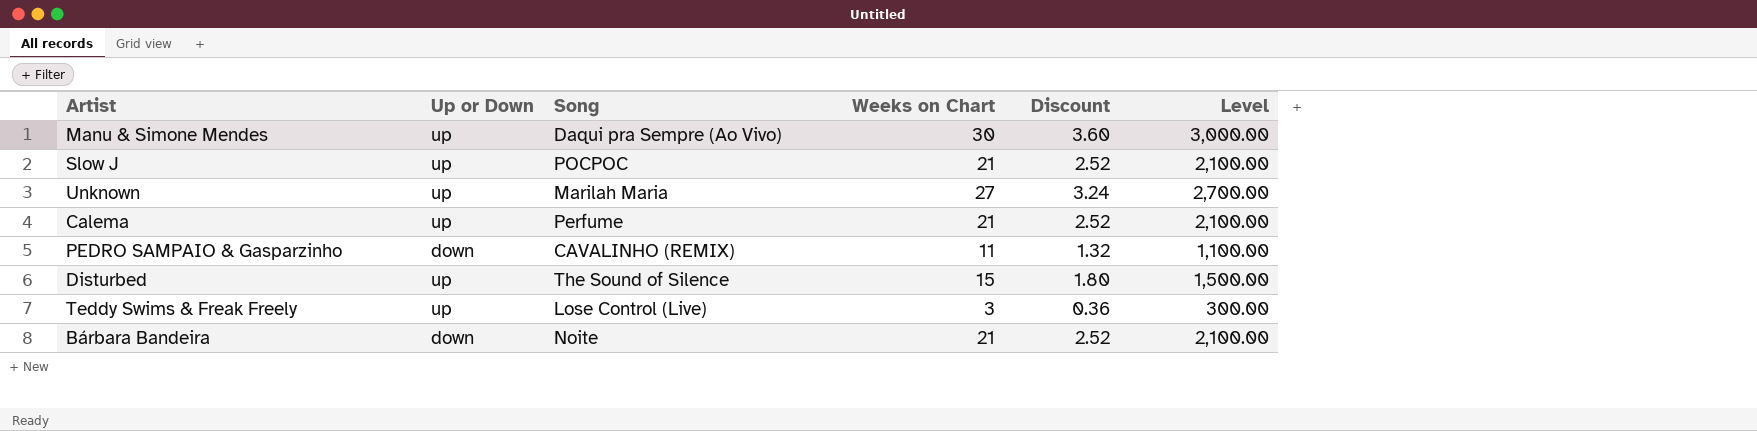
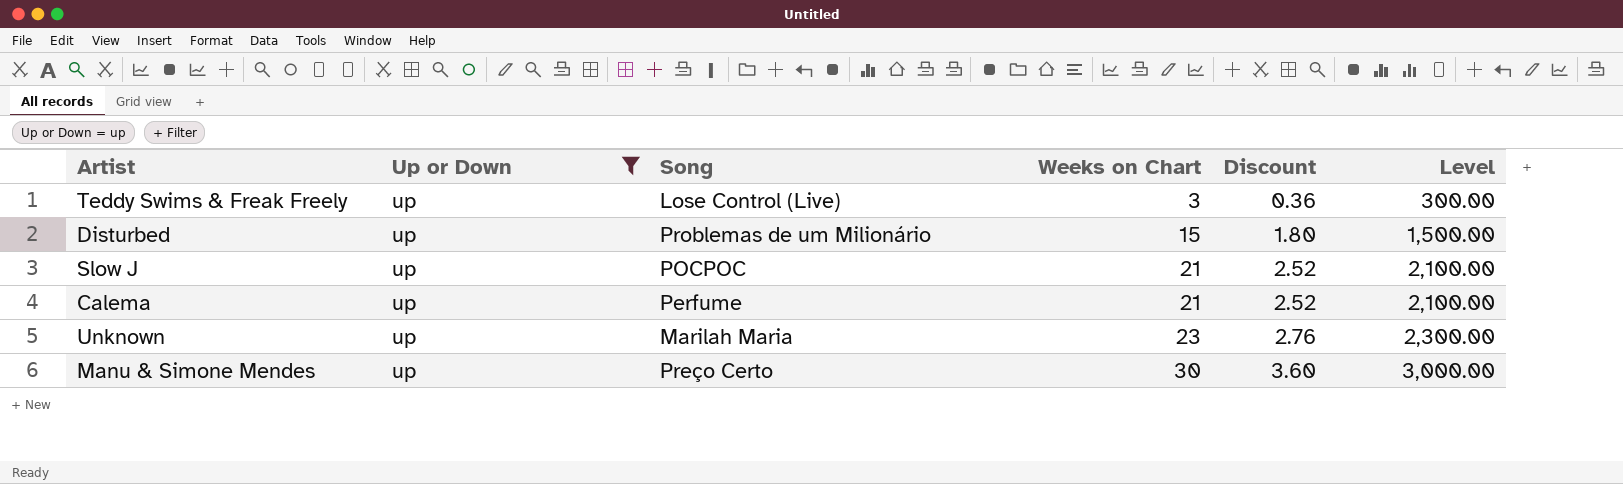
filter: none -> Up or Down = up
row order: none -> Weeks on Chart ascending
Disturbed | Song: The Sound of Silence -> Problemas de um Milionário
Unknown | Weeks on Chart: 27 -> 23
Unknown | Discount: 3.24 -> 2.76
Unknown | Level: 2,700.00 -> 2,300.00
Manu & Simone Mendes | Song: Daqui pra Sempre (Ao Vivo) -> Preço Certo

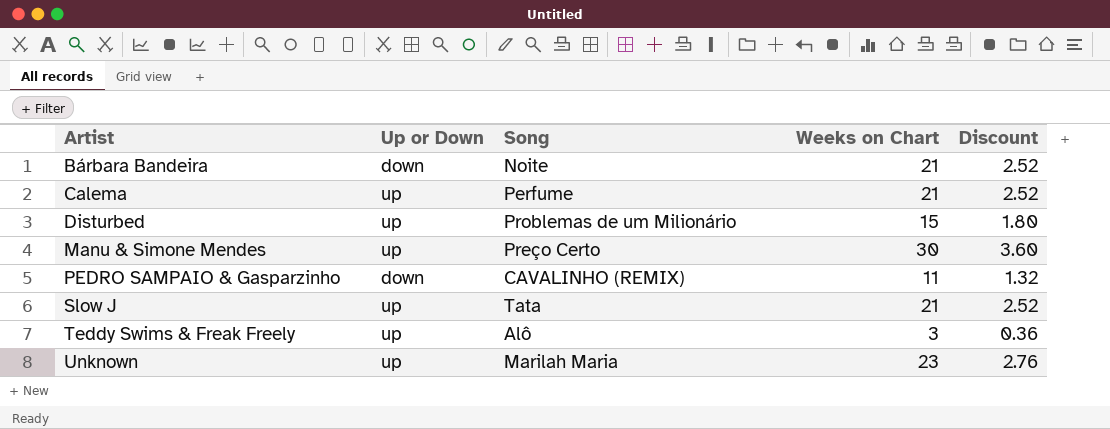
filter: Up or Down = up -> none
row order: Weeks on Chart ascending -> Artist ascending
column Level | formula: [Weeks on Chart] * 100 -> none
Slow J | Song: POCPOC -> Tata
Teddy Swims & Freak Freely | Song: Lose Control (Live) -> Alô

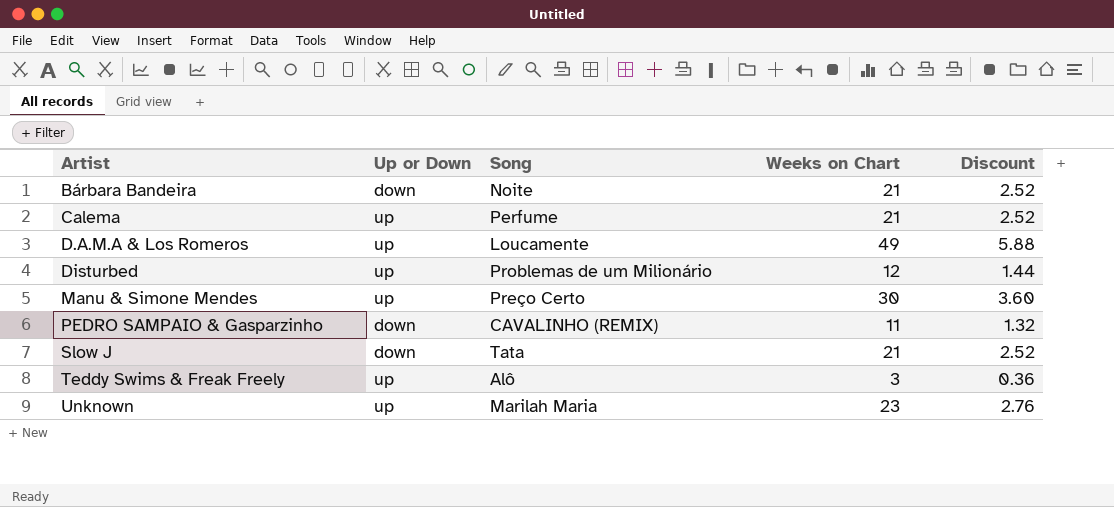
row D.A.M.A & Los Romeros: none -> up | Loucamente | 49 | 5.88
Disturbed | Weeks on Chart: 15 -> 12
Disturbed | Discount: 1.80 -> 1.44
Slow J | Up or Down: up -> down

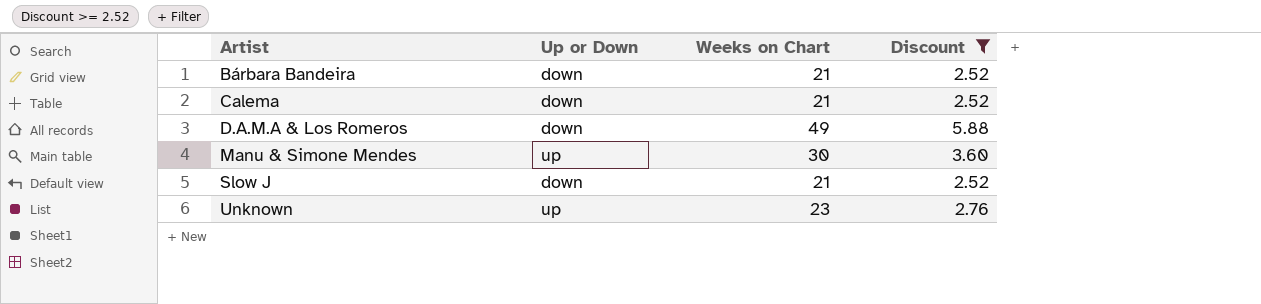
filter: none -> Discount >= 2.52
column Song | position: 3 -> none
Calema | Up or Down: up -> down
D.A.M.A & Los Romeros | Up or Down: up -> down

